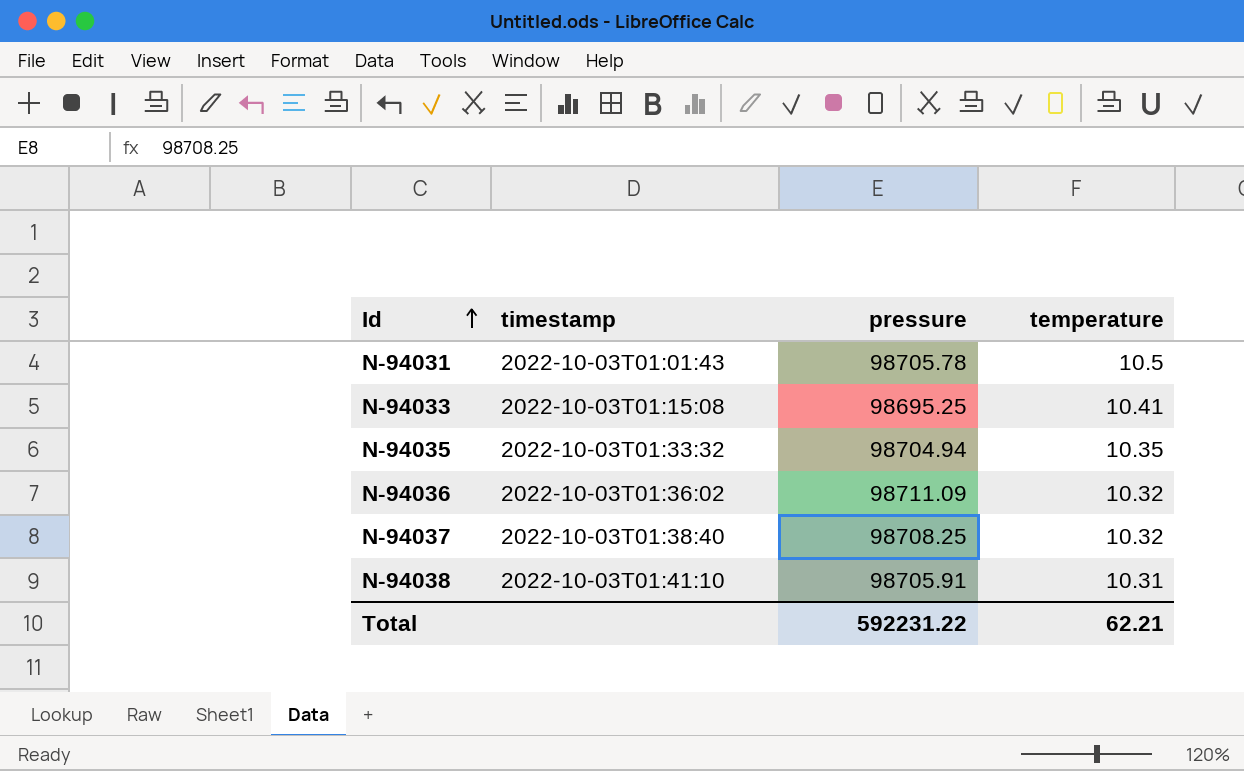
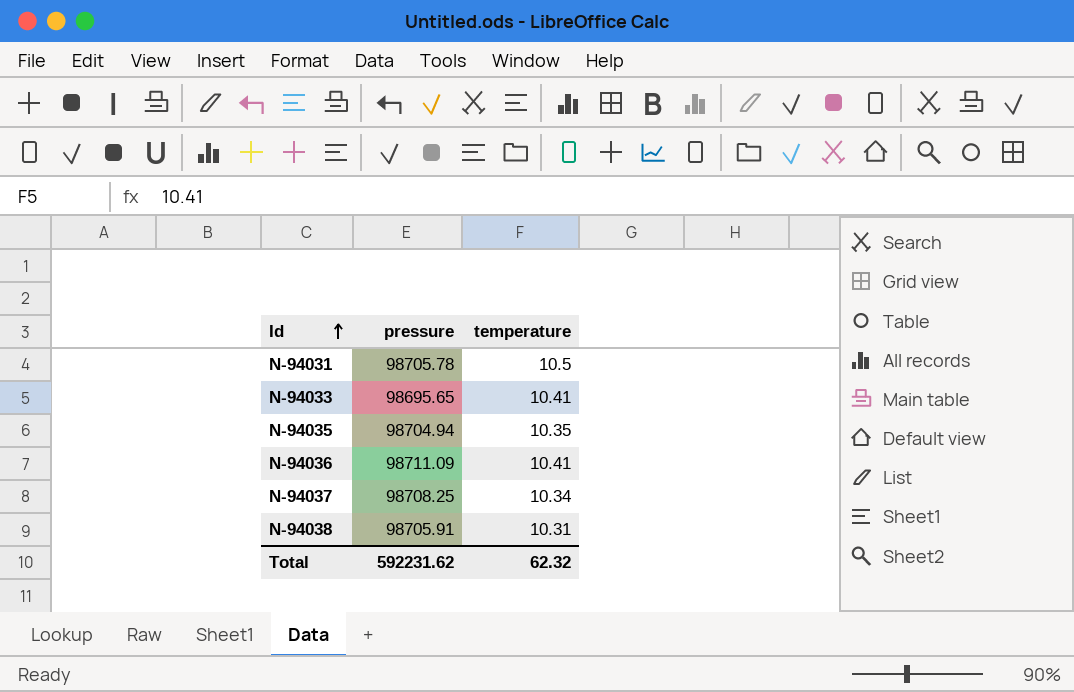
column timestamp | position: 2 -> none
N-94033 | pressure: 98695.25 -> 98695.65
N-94036 | temperature: 10.32 -> 10.41
N-94037 | temperature: 10.32 -> 10.34
Total | pressure: 592231.22 -> 592231.62
Total | temperature: 62.21 -> 62.32

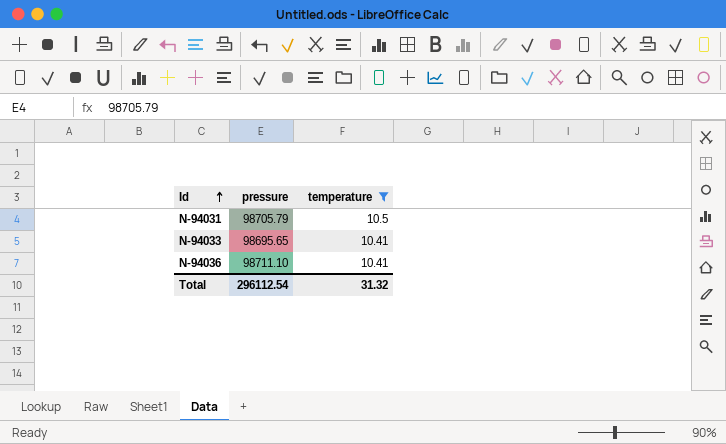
filter: none -> temperature >= 10.41
N-94031 | pressure: 98705.78 -> 98705.79
N-94036 | pressure: 98711.09 -> 98711.10
Total | pressure: 592231.62 -> 296112.54
Total | temperature: 62.32 -> 31.32

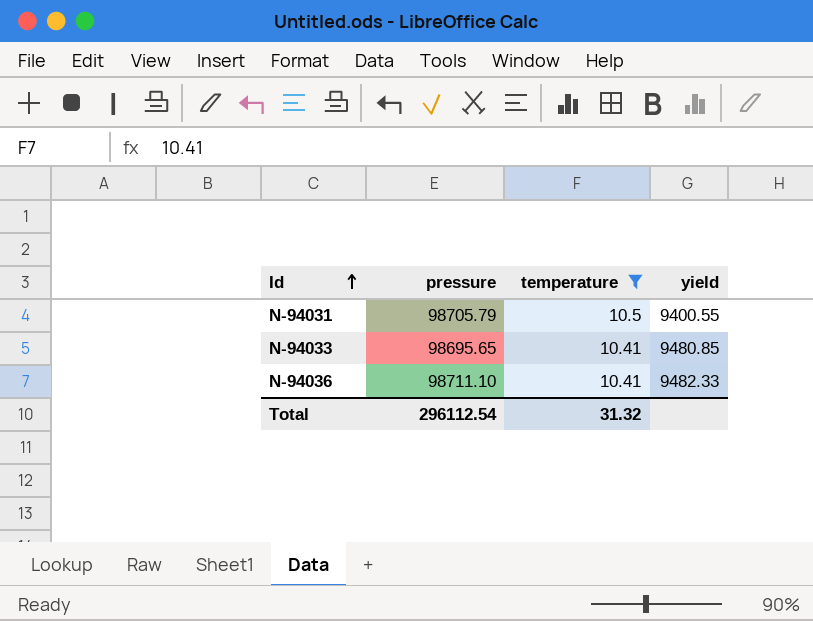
column yield | formula: none -> [pressure] / [temperature]

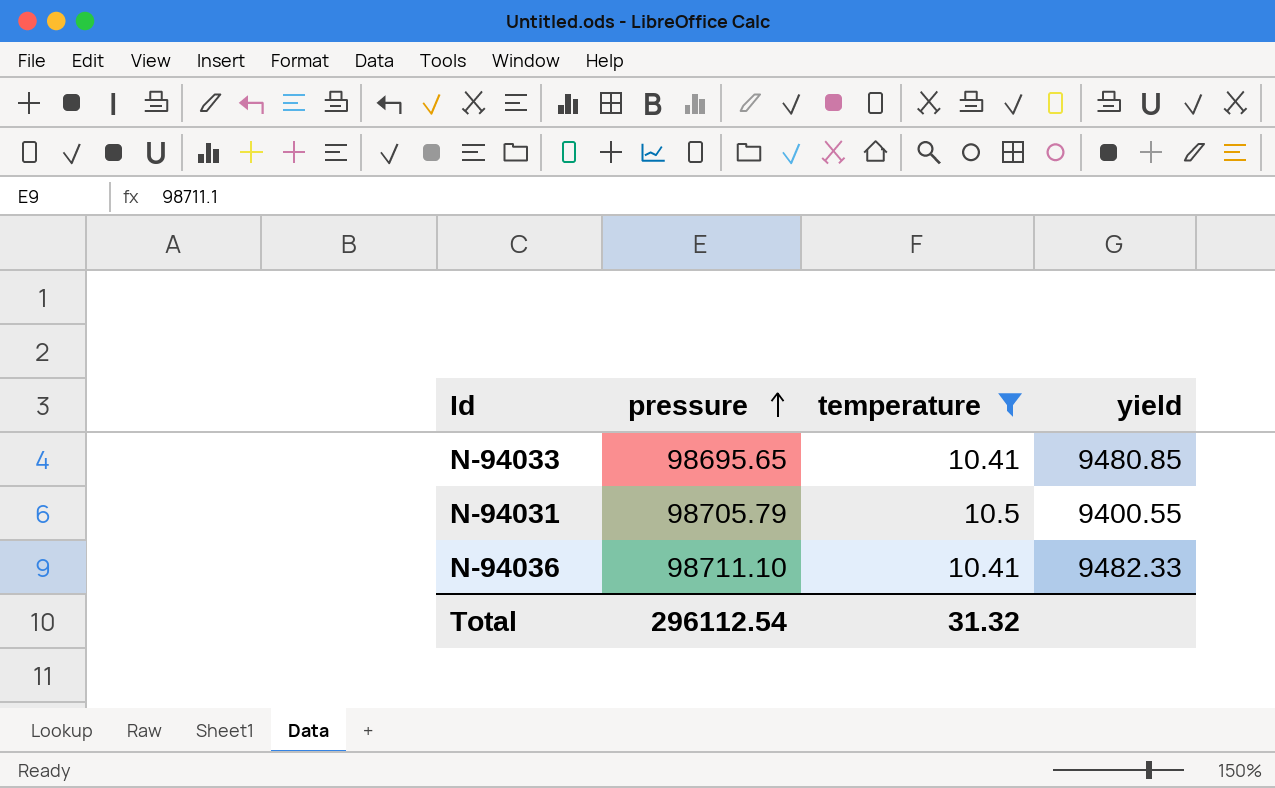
row order: Id ascending -> pressure ascending

